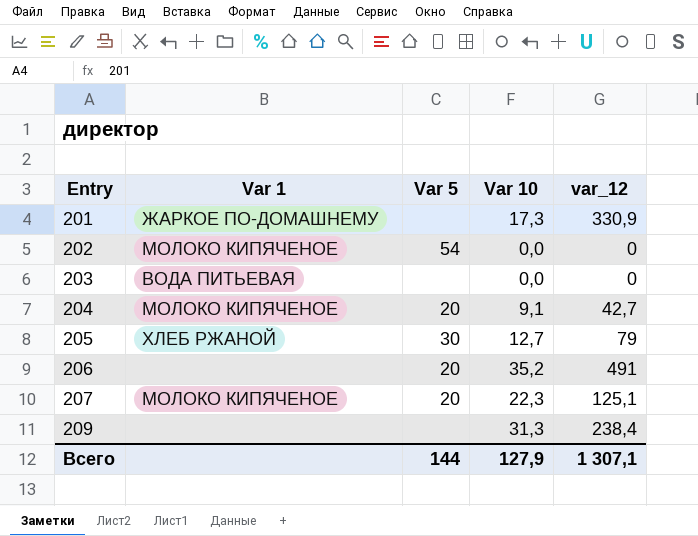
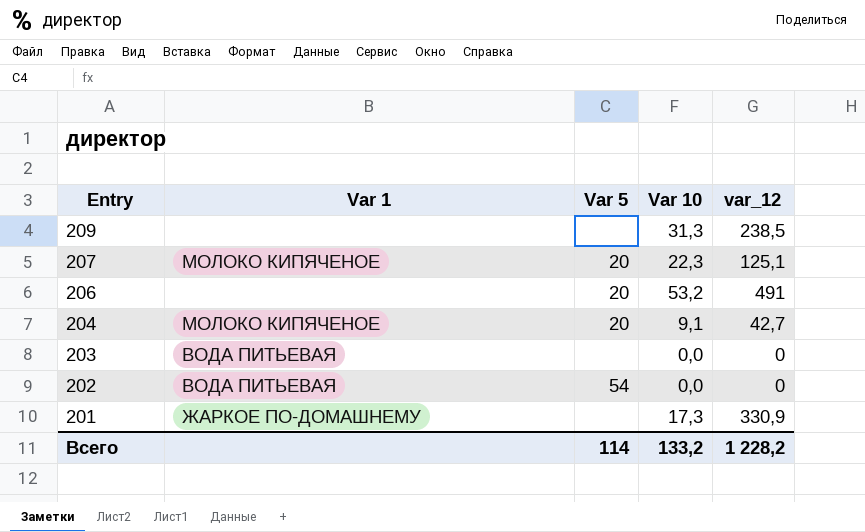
row order: Entry ascending -> Entry descending
row 205: ХЛЕБ РЖАНОЙ | 30 | 12,7 | 79 -> none
209 | var_12: 238,4 -> 238,5
206 | Var 10: 35,2 -> 53,2
202 | Var 1: МОЛОКО КИПЯЧЕНОЕ -> ВОДА ПИТЬЕВАЯ
Всего | Var 5: 144 -> 114
Всего | Var 10: 127,9 -> 133,2
Всего | var_12: 1 307,1 -> 1 228,2

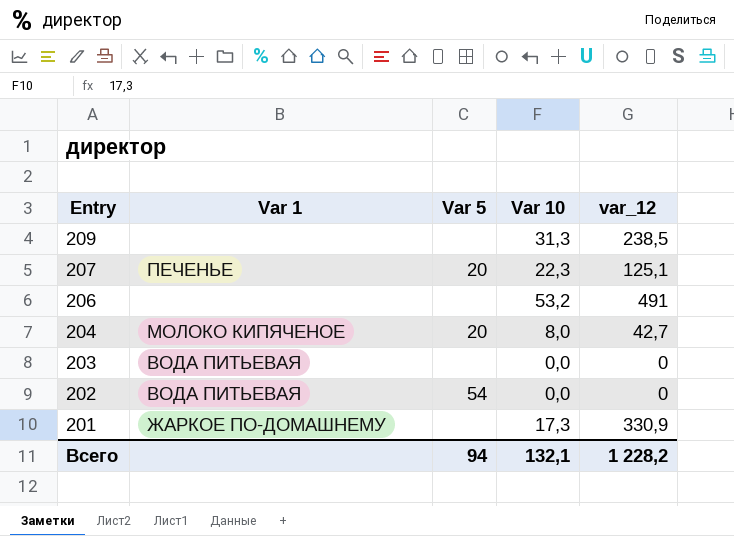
207 | Var 1: МОЛОКО КИПЯЧЕНОЕ -> ПЕЧЕНЬЕ
206 | Var 5: 20 -> none
204 | Var 10: 9,1 -> 8,0
Всего | Var 5: 114 -> 94
Всего | Var 10: 133,2 -> 132,1

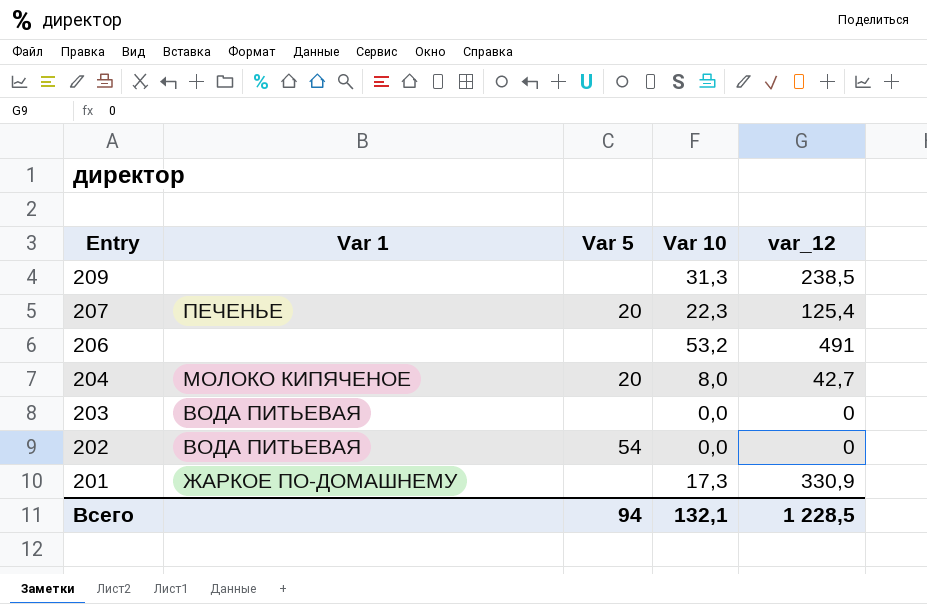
207 | var_12: 125,1 -> 125,4
Всего | var_12: 1 228,2 -> 1 228,5

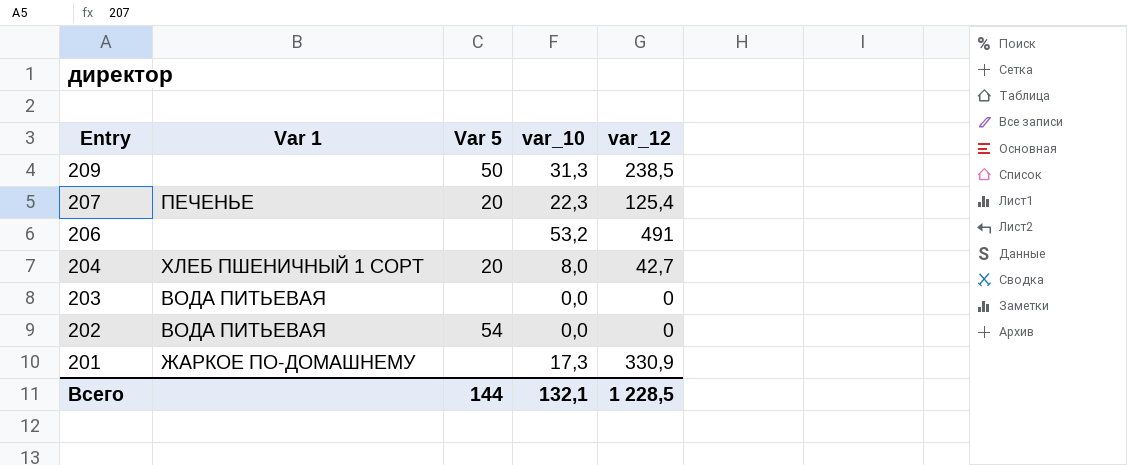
column name: Var 10 -> var_10
209 | Var 5: none -> 50
204 | Var 1: МОЛОКО КИПЯЧЕНОЕ -> ХЛЕБ ПШЕНИЧНЫЙ 1 СОРТ
Всего | Var 5: 94 -> 144

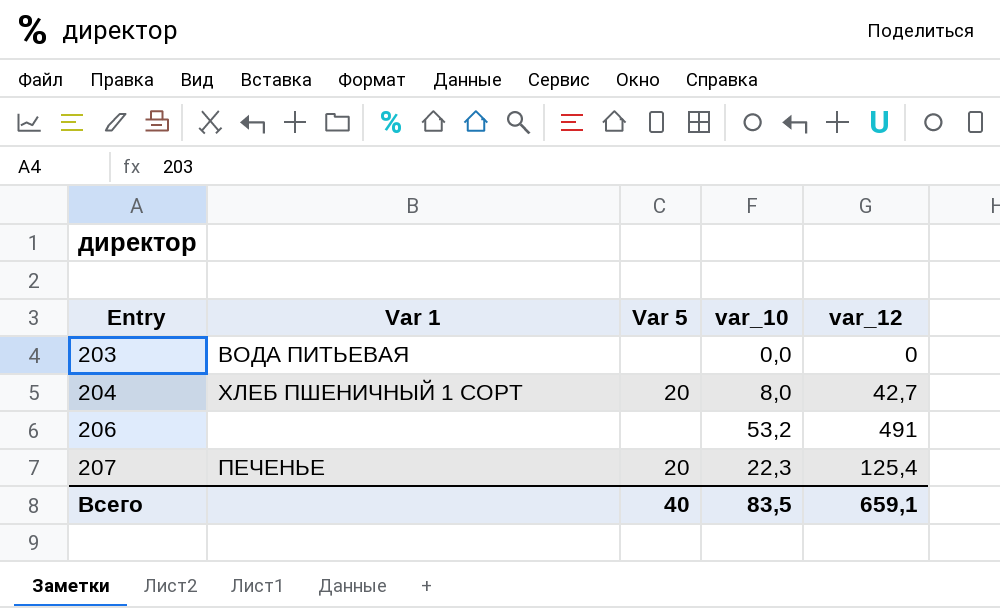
row order: Entry descending -> Entry ascending
row 209: none | 50 | 31,3 | 238,5 -> none
row 202: ВОДА ПИТЬЕВАЯ | 54 | 0,0 | 0 -> none
row 201: ЖАРКОЕ ПО-ДОМАШНЕМУ | none | 17,3 | 330,9 -> none
Всего | Var 5: 144 -> 40
Всего | var_10: 132,1 -> 83,5
Всего | var_12: 1 228,5 -> 659,1

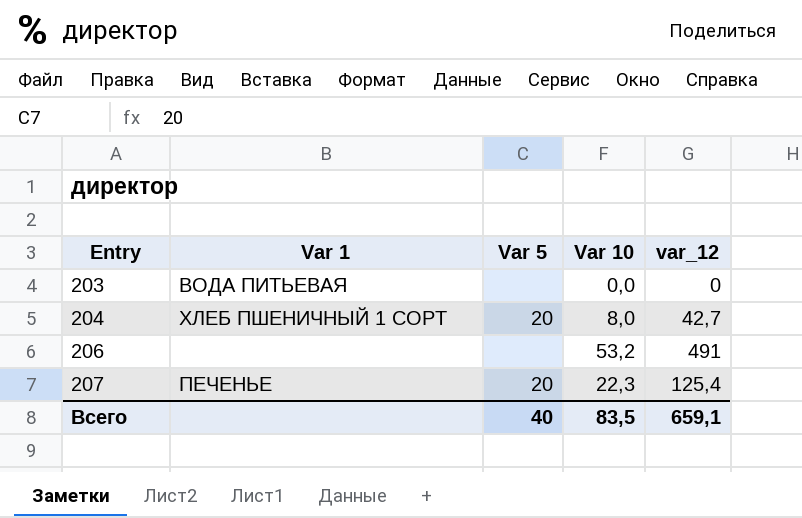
column name: var_10 -> Var 10

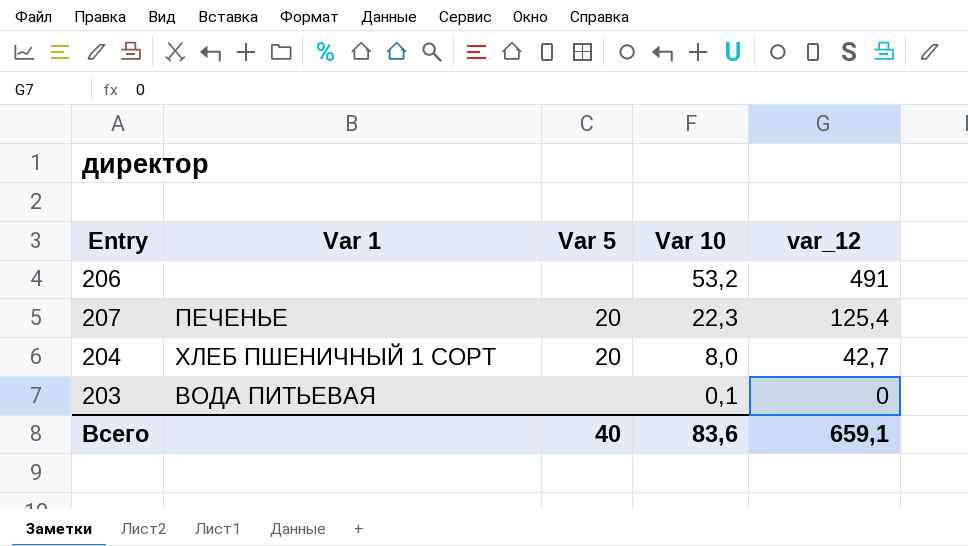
row order: Entry ascending -> Var 10 descending
203 | Var 10: 0,0 -> 0,1
Всего | Var 10: 83,5 -> 83,6

